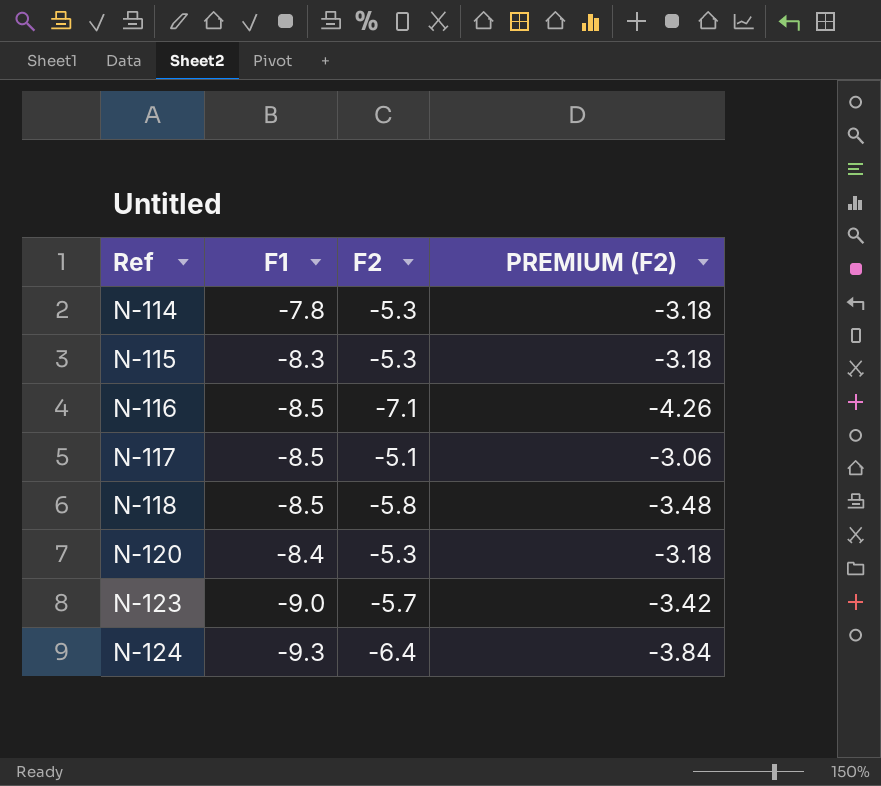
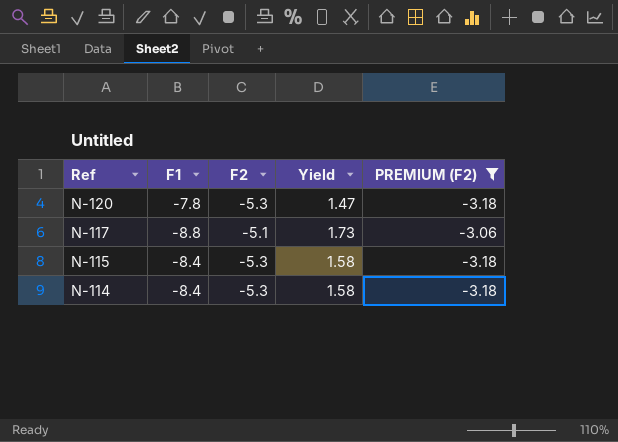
filter: none -> PREMIUM (F2) >= -3.18
row order: Ref ascending -> Ref descending
column Yield | formula: none -> [F1] / [F2]
N-120 | F1: -8.4 -> -7.8
N-117 | F1: -8.5 -> -8.8
N-115 | F1: -8.3 -> -8.4
N-114 | F1: -7.8 -> -8.4

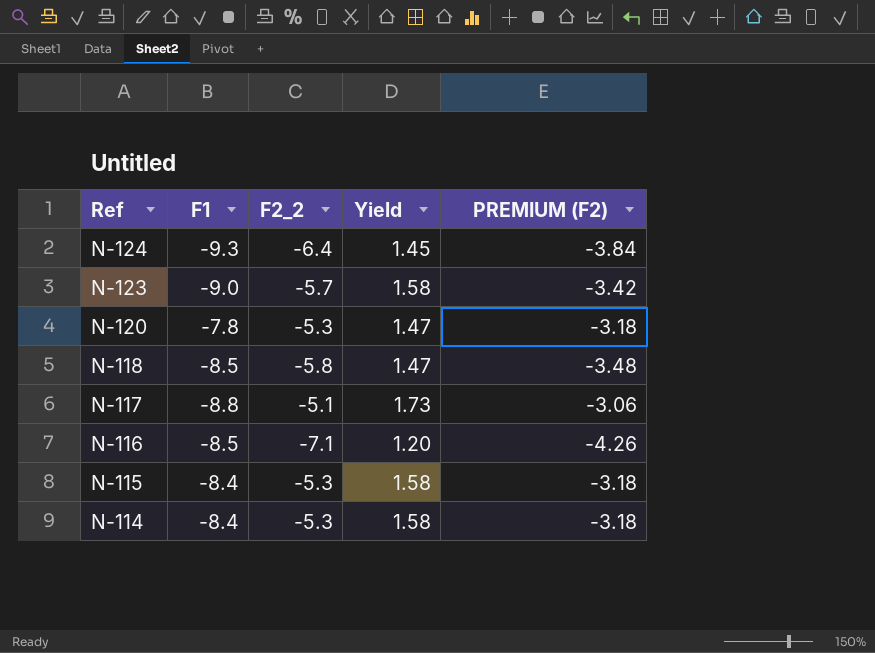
filter: PREMIUM (F2) >= -3.18 -> none
column name: F2 -> F2_2

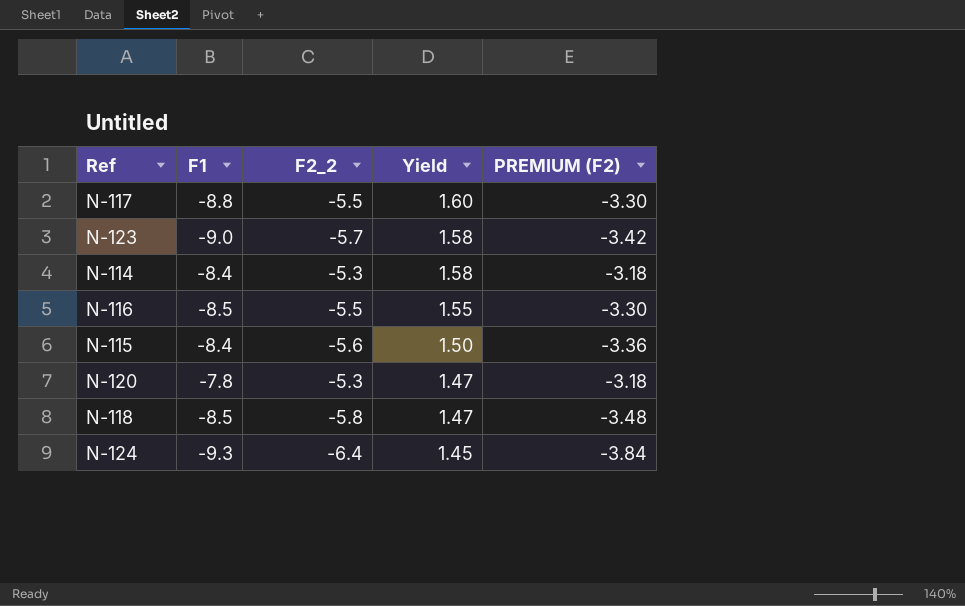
row order: Ref descending -> Yield descending
N-117 | F2_2: -5.1 -> -5.5
N-117 | Yield: 1.73 -> 1.60
N-117 | PREMIUM (F2): -3.06 -> -3.30
N-116 | F2_2: -7.1 -> -5.5
N-116 | Yield: 1.20 -> 1.55
N-116 | PREMIUM (F2): -4.26 -> -3.30
N-115 | F2_2: -5.3 -> -5.6
N-115 | Yield: 1.58 -> 1.50
N-115 | PREMIUM (F2): -3.18 -> -3.36

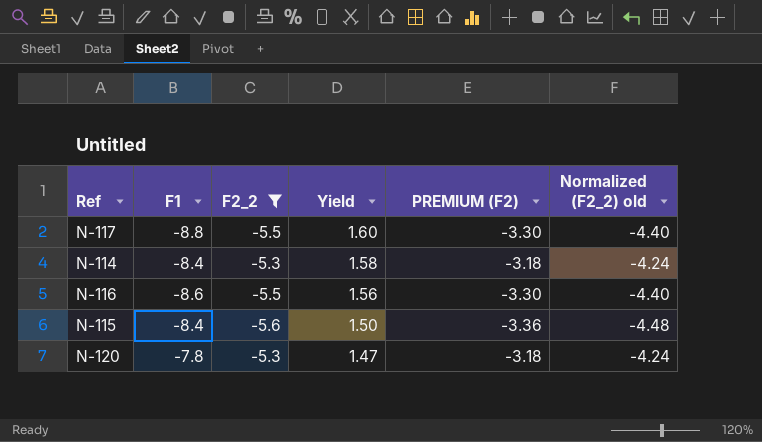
filter: none -> F2_2 >= -5.6
column Normalized (F2_2) old | formula: none -> [F2_2] * 0.8
N-116 | F1: -8.5 -> -8.6
N-116 | Yield: 1.55 -> 1.56

